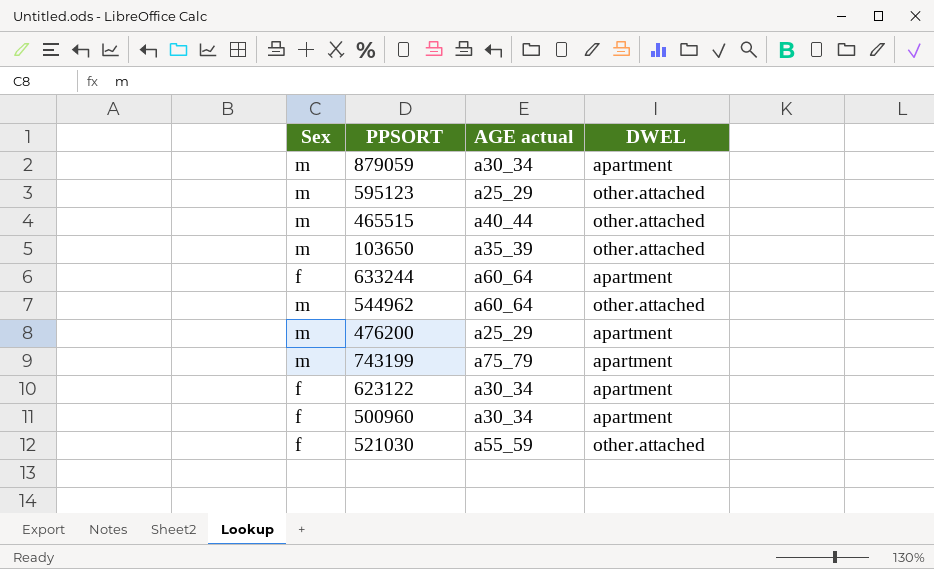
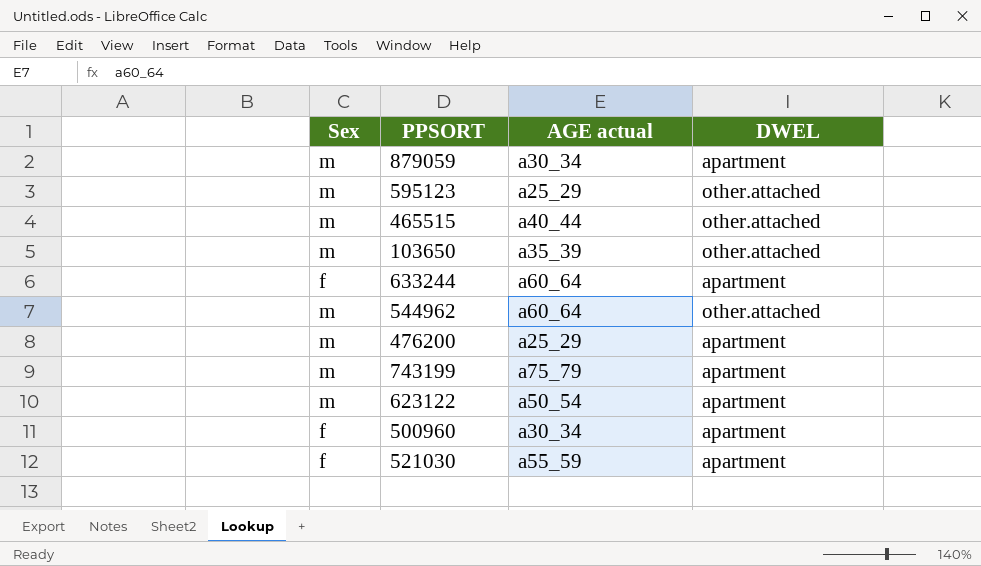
623122 | Sex: f -> m
623122 | AGE actual: a30_34 -> a50_54
521030 | DWEL: other.attached -> apartment

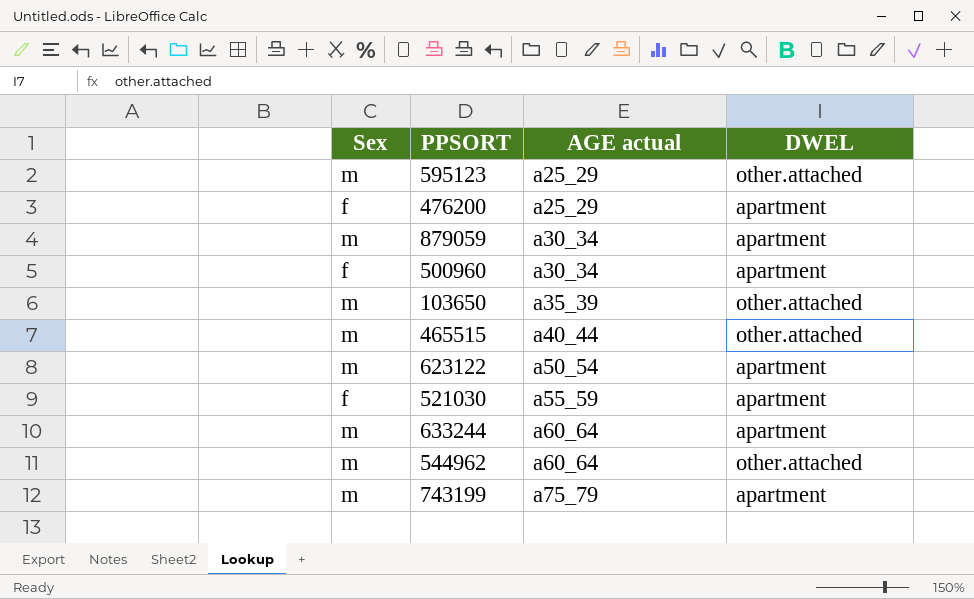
row order: none -> AGE actual ascending
476200 | Sex: m -> f
633244 | Sex: f -> m

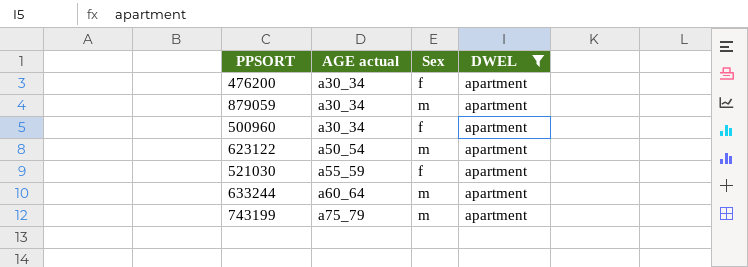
filter: none -> DWEL = apartment
column Sex | position: 1 -> 3
476200 | AGE actual: a25_29 -> a30_34

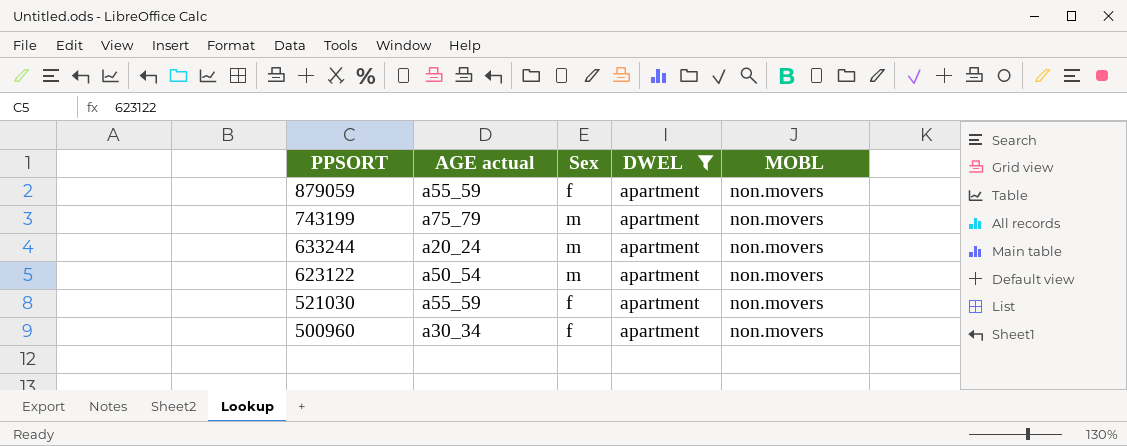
row order: AGE actual ascending -> PPSORT descending
column MOBL | position: none -> 5
row 476200: a30_34 | f | apartment -> none
879059 | AGE actual: a30_34 -> a55_59
879059 | Sex: m -> f
633244 | AGE actual: a60_64 -> a20_24

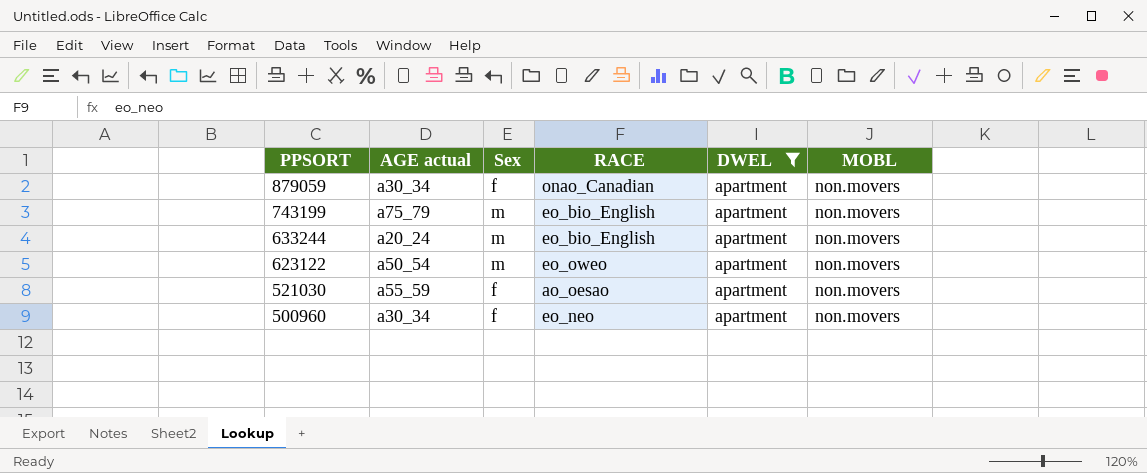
column RACE | position: none -> 4
879059 | AGE actual: a55_59 -> a30_34

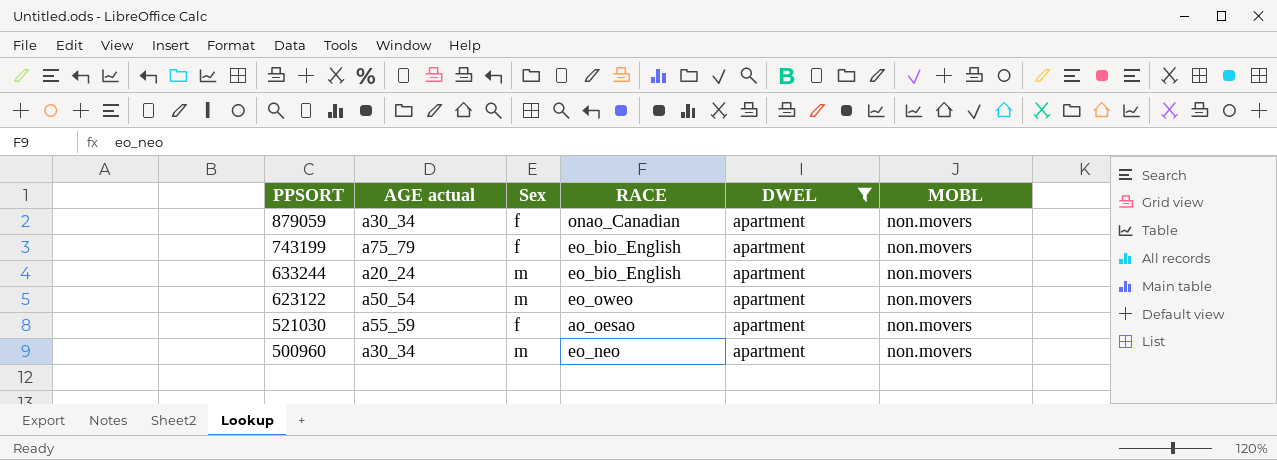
743199 | Sex: m -> f
500960 | Sex: f -> m

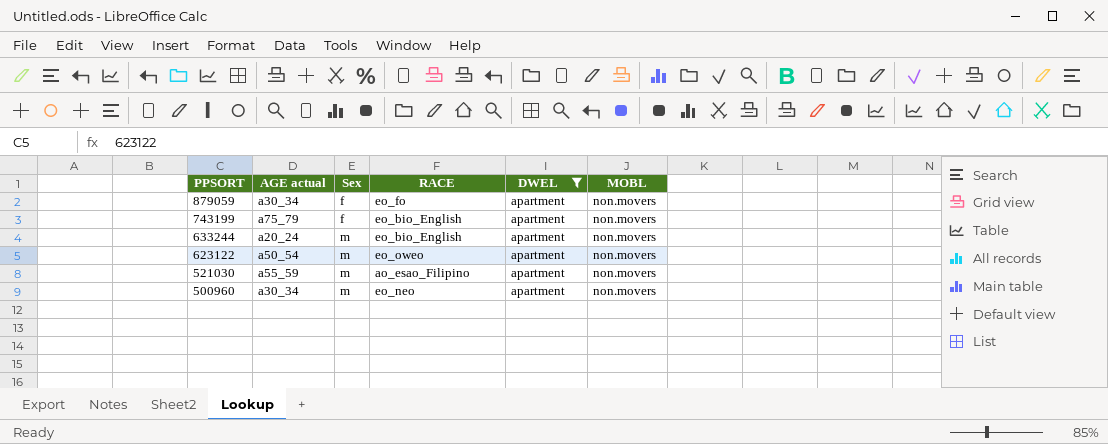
879059 | RACE: onao_Canadian -> eo_fo
521030 | Sex: f -> m
521030 | RACE: ao_oesao -> ao_esao_Filipino

